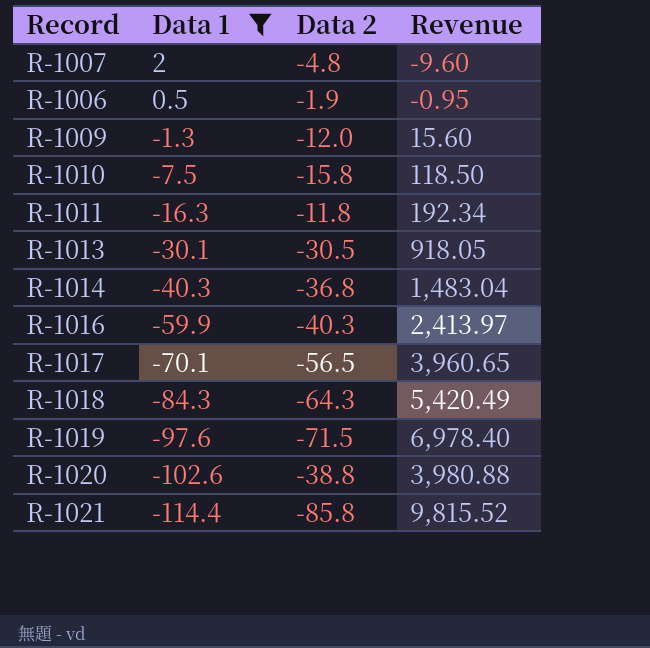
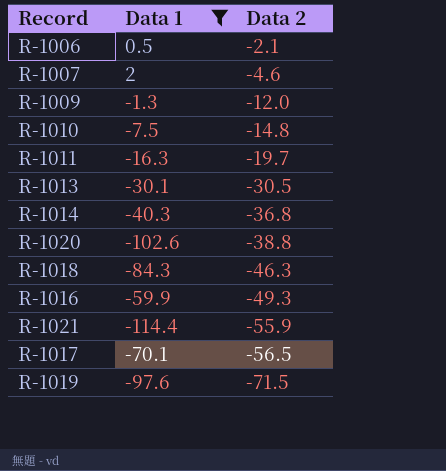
row order: Data 1 descending -> Data 2 descending
column Revenue | formula: [Data 1] * [Data 2] -> none
R-1006 | Data 2: -1.9 -> -2.1
R-1007 | Data 2: -4.8 -> -4.6
R-1010 | Data 2: -15.8 -> -14.8
R-1011 | Data 2: -11.8 -> -19.7
R-1018 | Data 2: -64.3 -> -46.3
R-1016 | Data 2: -40.3 -> -49.3
R-1021 | Data 2: -85.8 -> -55.9

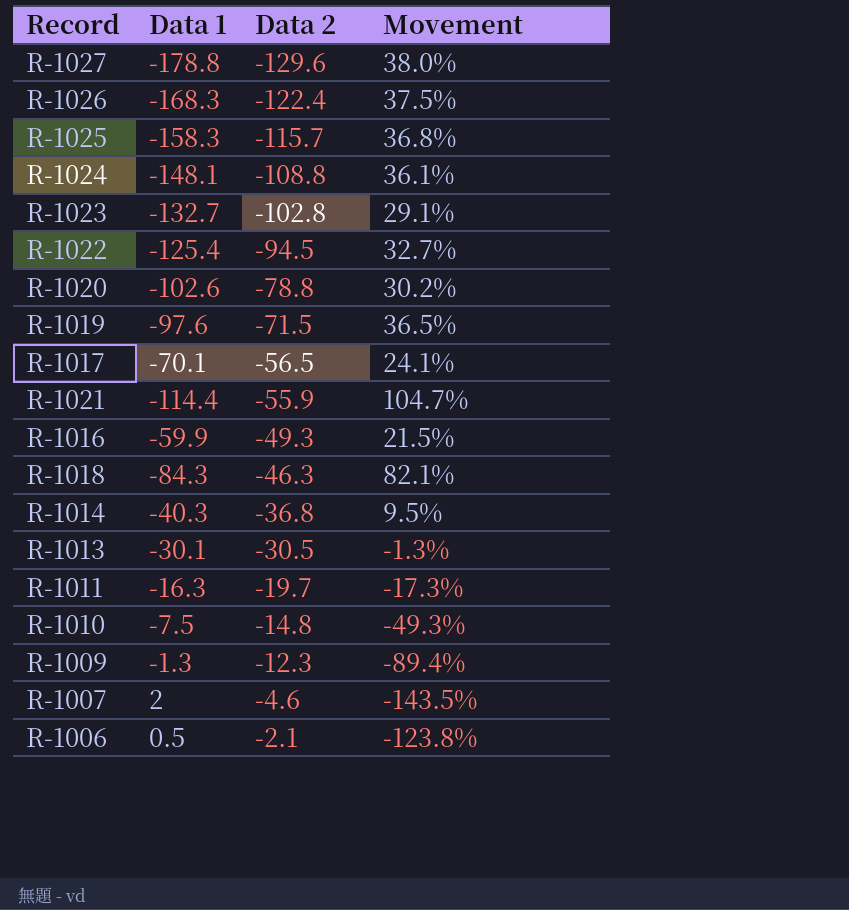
filter: Data 1 >= -114.4 -> none
row order: Data 2 descending -> Data 2 ascending
column Movement | formula: none -> ([Data 1] - [Data 2]) / [Data 2]
R-1020 | Data 2: -38.8 -> -78.8
R-1009 | Data 2: -12.0 -> -12.3

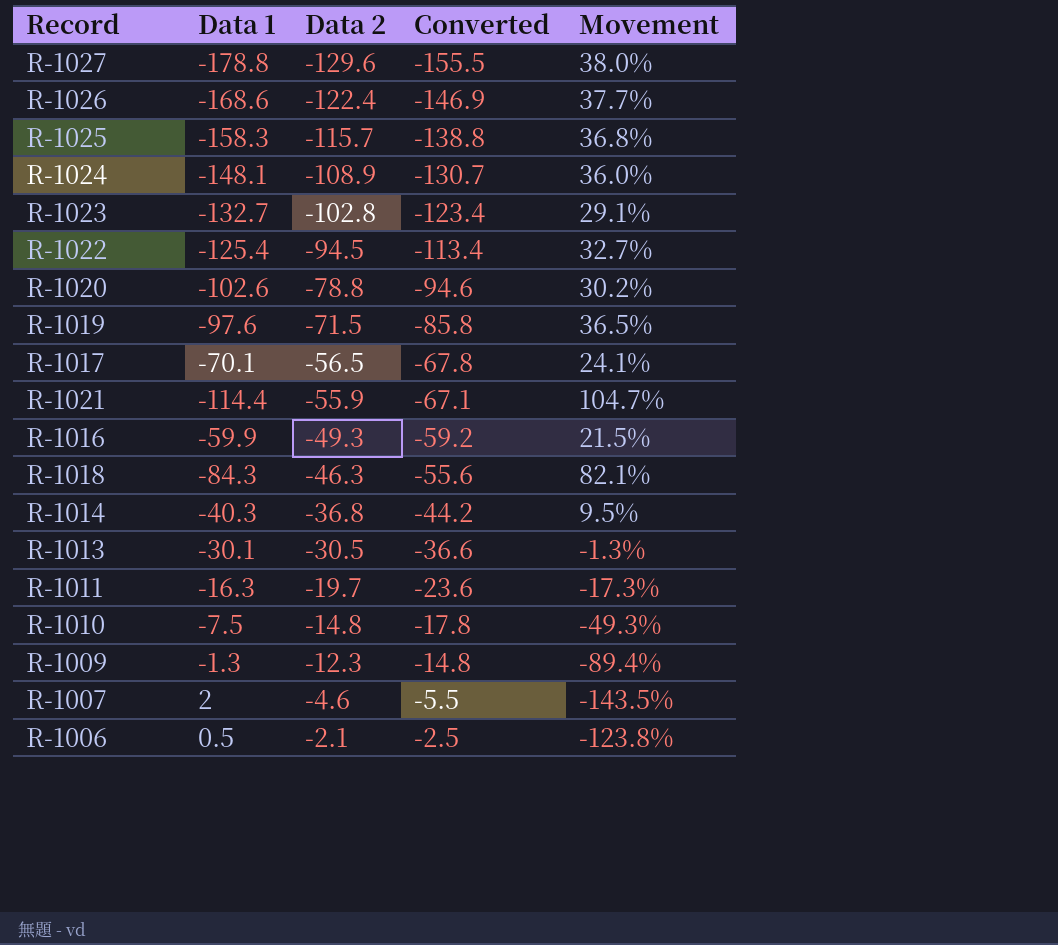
column Converted | formula: none -> [Data 2] * 1.2
R-1026 | Data 1: -168.3 -> -168.6
R-1026 | Movement: 37.5% -> 37.7%
R-1024 | Data 2: -108.8 -> -108.9
R-1024 | Movement: 36.1% -> 36.0%

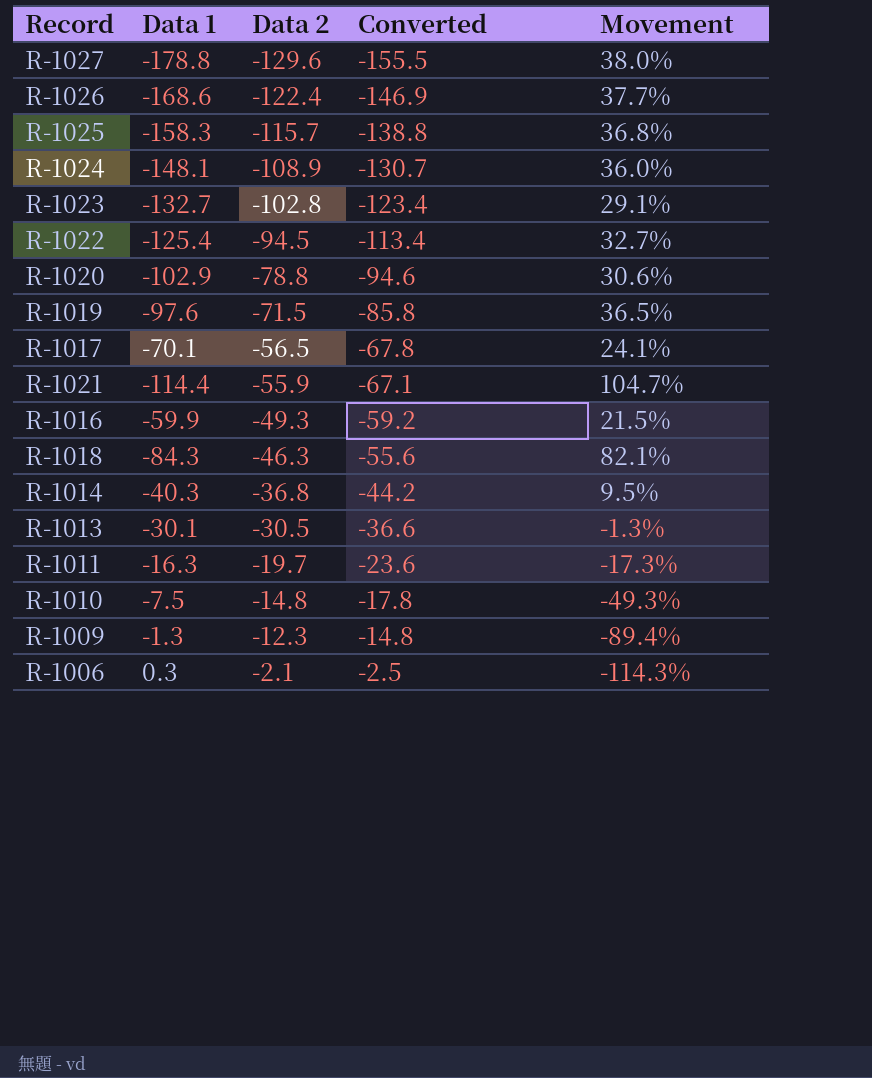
row R-1007: 2 | -4.6 | -5.5 | -143.5% -> none
R-1020 | Data 1: -102.6 -> -102.9
R-1020 | Movement: 30.2% -> 30.6%
R-1006 | Data 1: 0.5 -> 0.3
R-1006 | Movement: -123.8% -> -114.3%

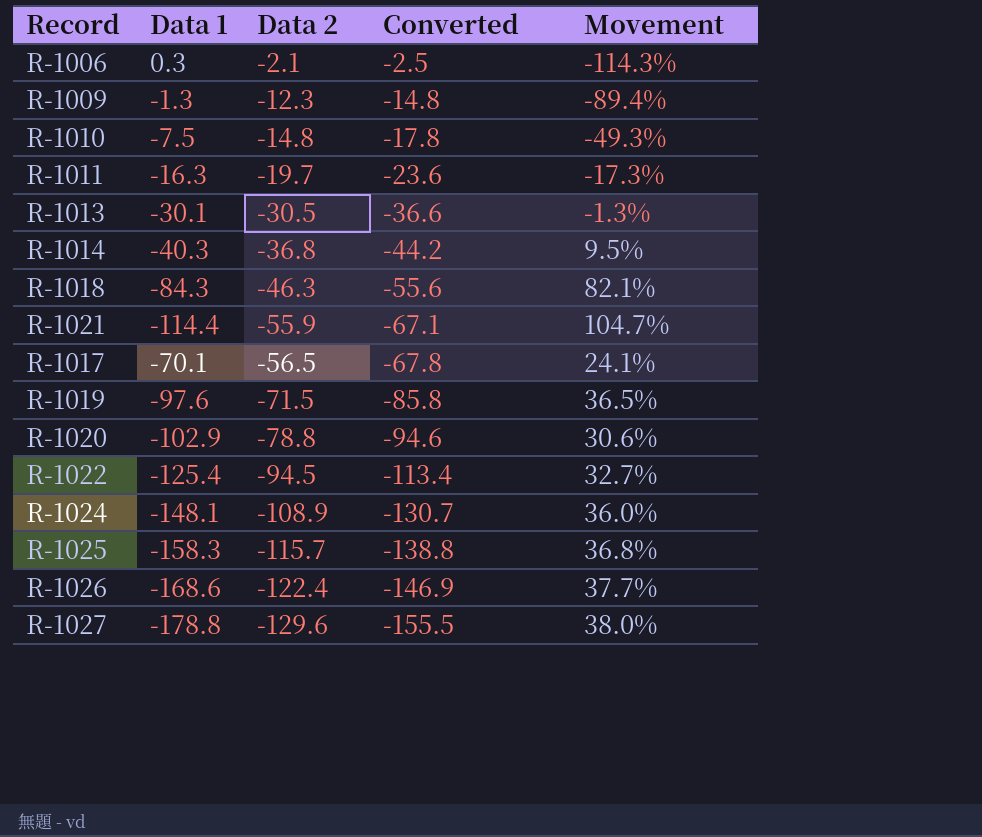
row order: Data 2 ascending -> Data 2 descending
row R-1023: -132.7 | -102.8 | -123.4 | 29.1% -> none
row R-1016: -59.9 | -49.3 | -59.2 | 21.5% -> none

